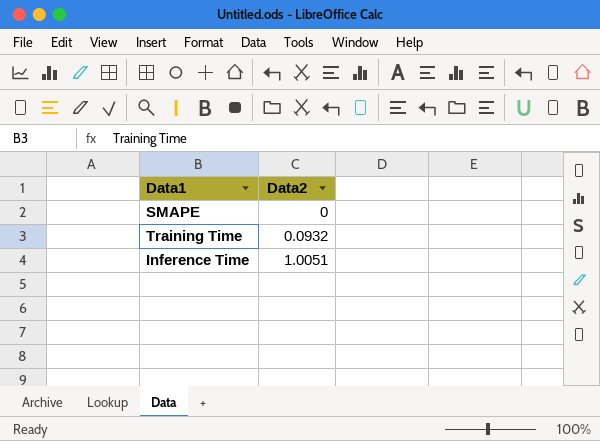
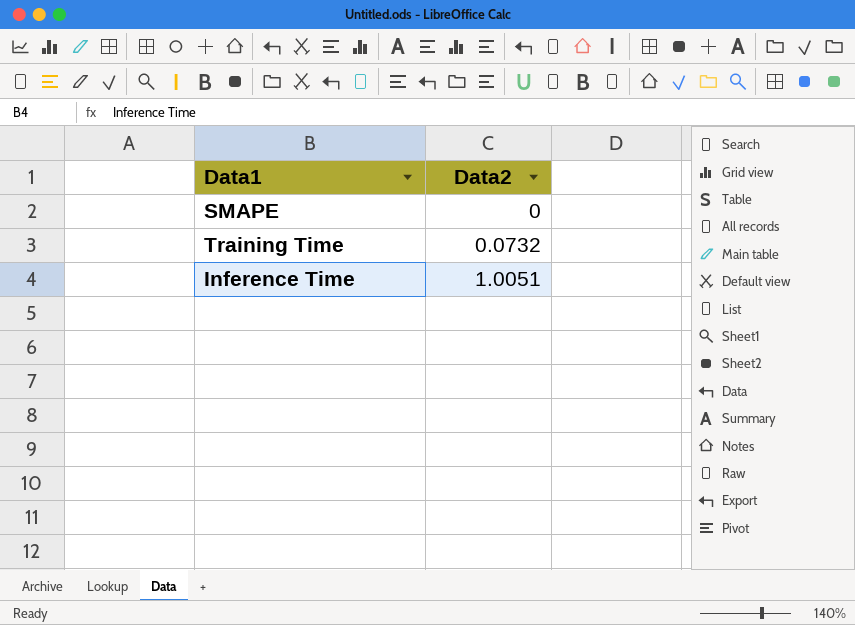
Training Time | Data2: 0.0932 -> 0.0732

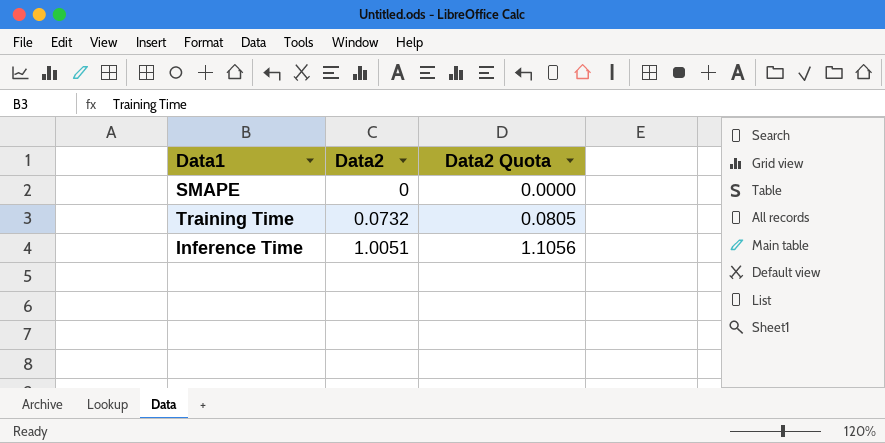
column Data2 Quota | formula: none -> [Data2] * 1.1

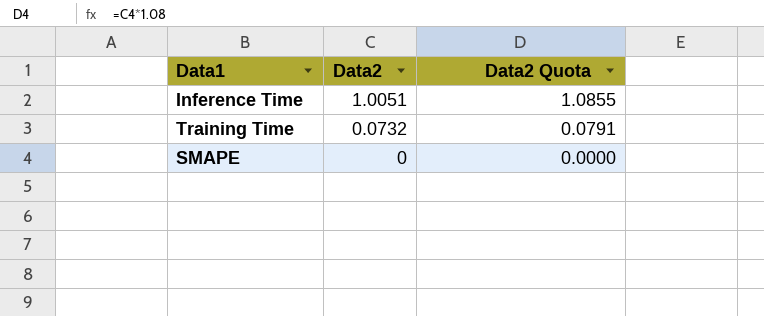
row order: Data2 ascending -> Data2 descending
column Data2 Quota | formula: [Data2] * 1.1 -> [Data2] * 1.08

